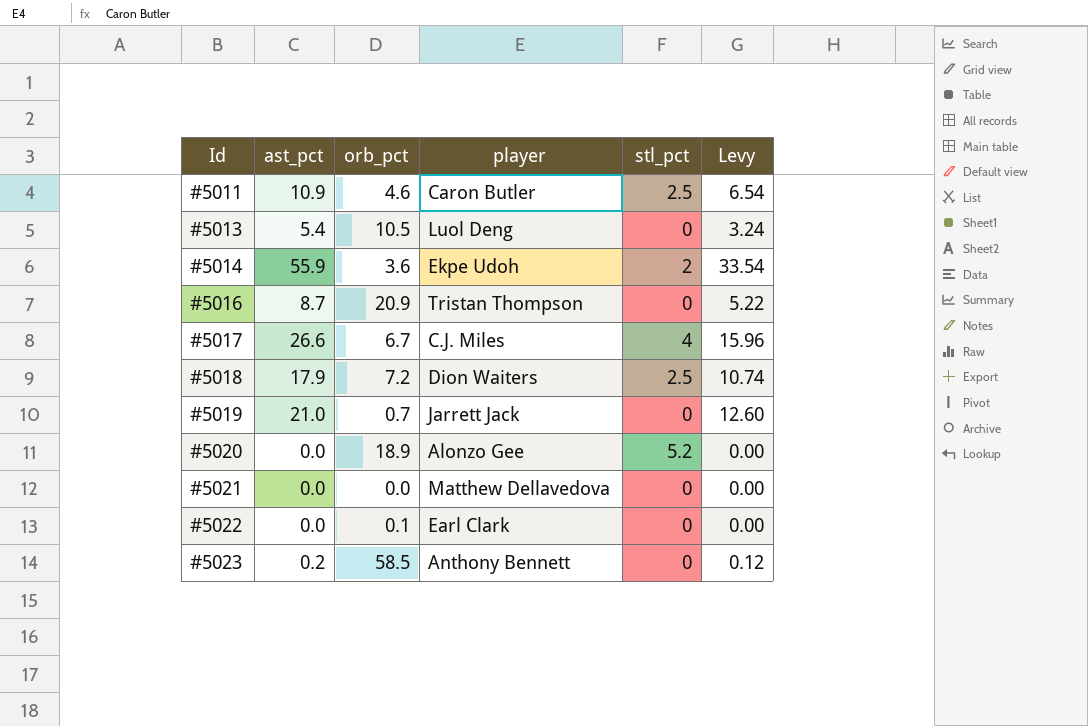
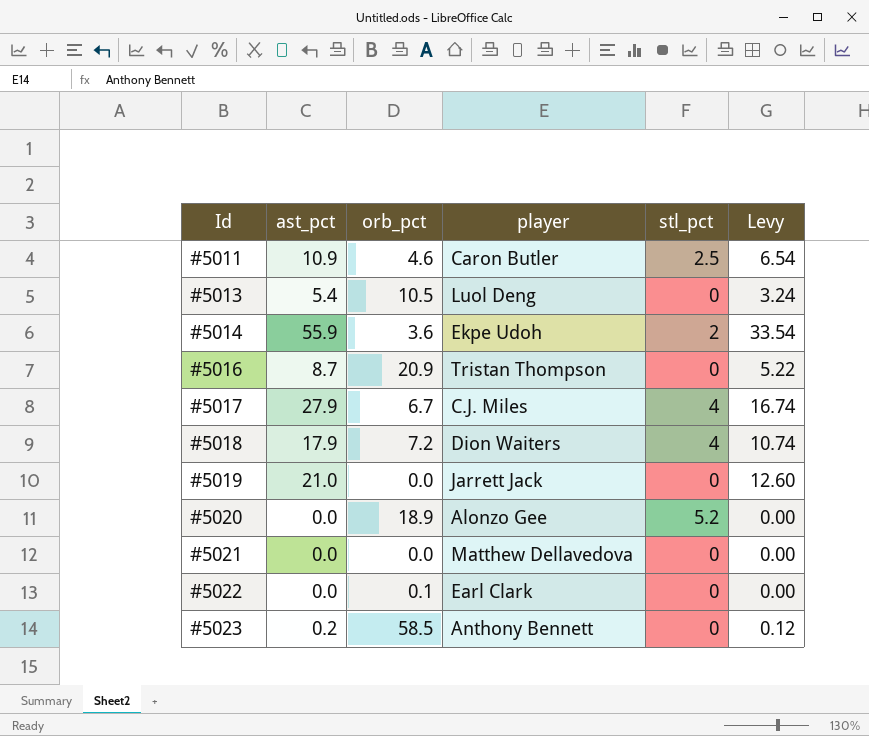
#5017 | ast_pct: 26.6 -> 27.9
#5017 | Levy: 15.96 -> 16.74
#5018 | stl_pct: 2.5 -> 4
#5019 | orb_pct: 0.7 -> 0.0

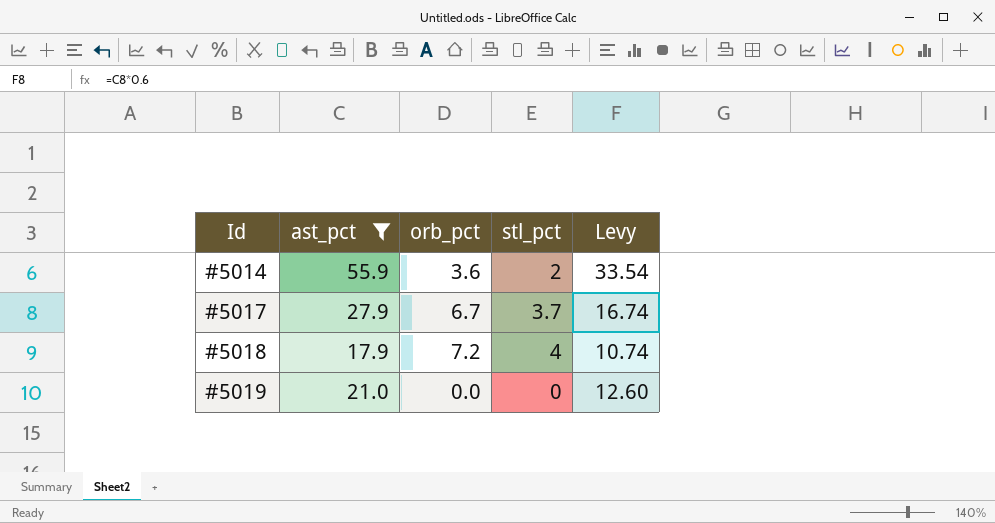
filter: none -> ast_pct >= 17.9
column player | position: 4 -> none
#5017 | stl_pct: 4 -> 3.7

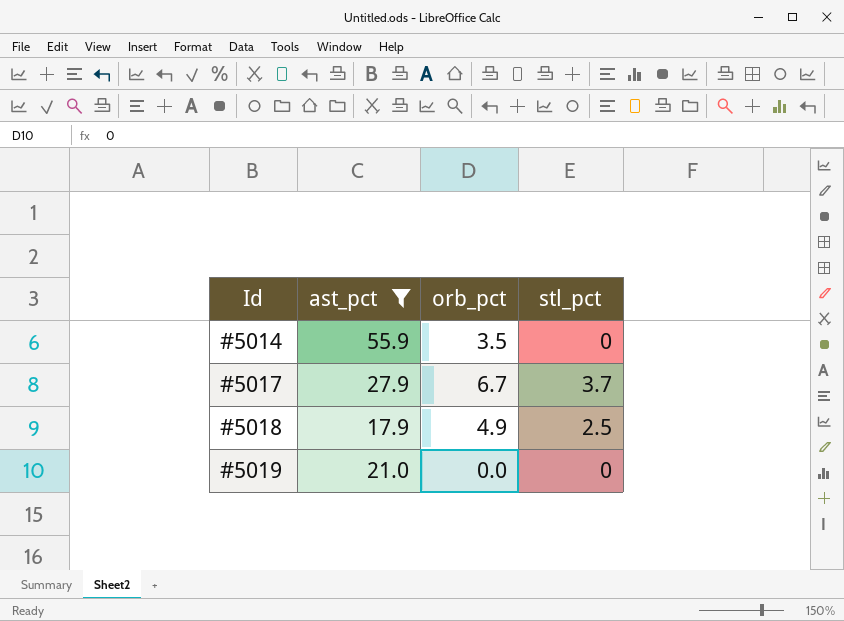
column Levy | formula: [ast_pct] * 0.6 -> none
#5014 | orb_pct: 3.6 -> 3.5
#5014 | stl_pct: 2 -> 0
#5018 | orb_pct: 7.2 -> 4.9
#5018 | stl_pct: 4 -> 2.5

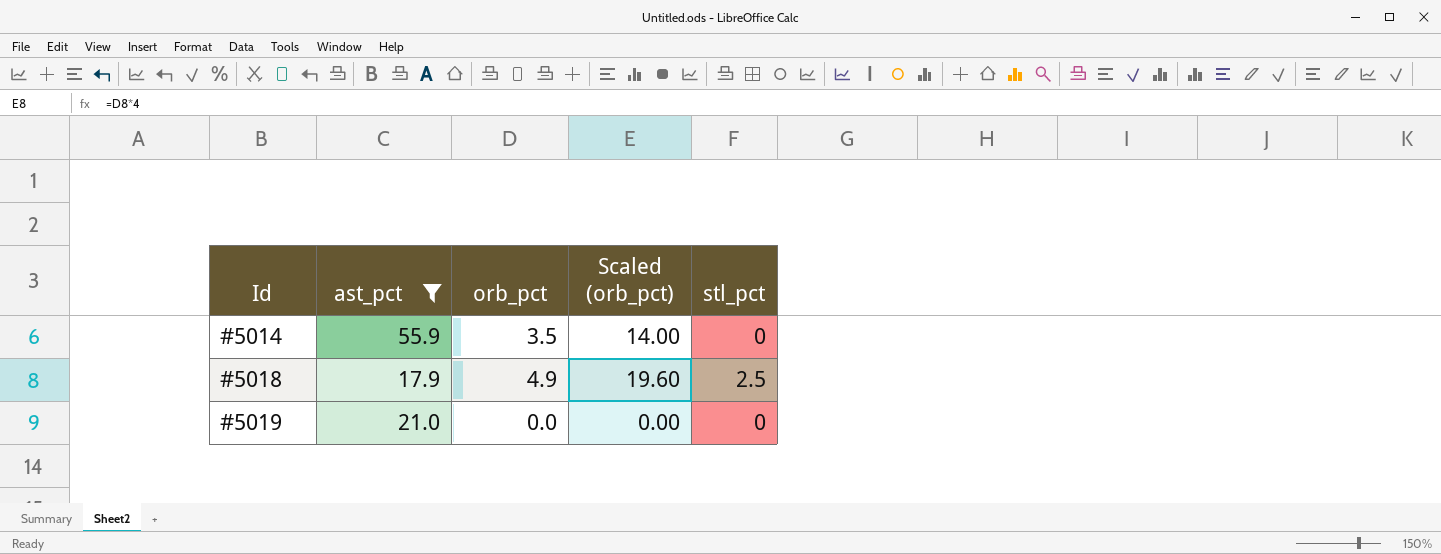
column Scaled (orb_pct) | formula: none -> [orb_pct] * 4
row #5017: 27.9 | 6.7 | 3.7 -> none

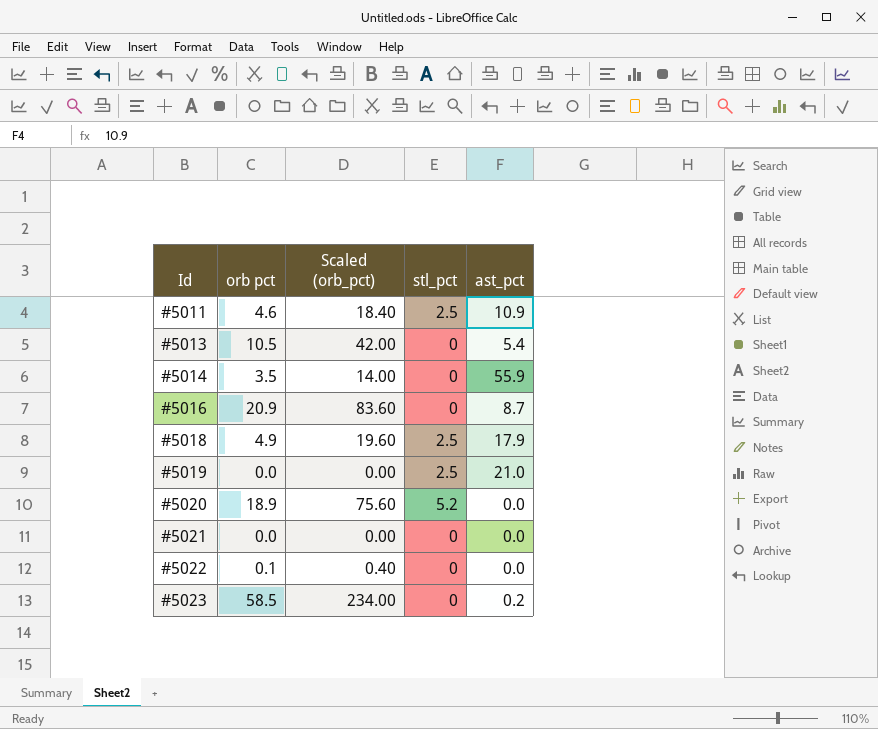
filter: ast_pct >= 17.9 -> none
column name: orb_pct -> orb pct
column ast_pct | position: 2 -> 5
#5019 | stl_pct: 0 -> 2.5

